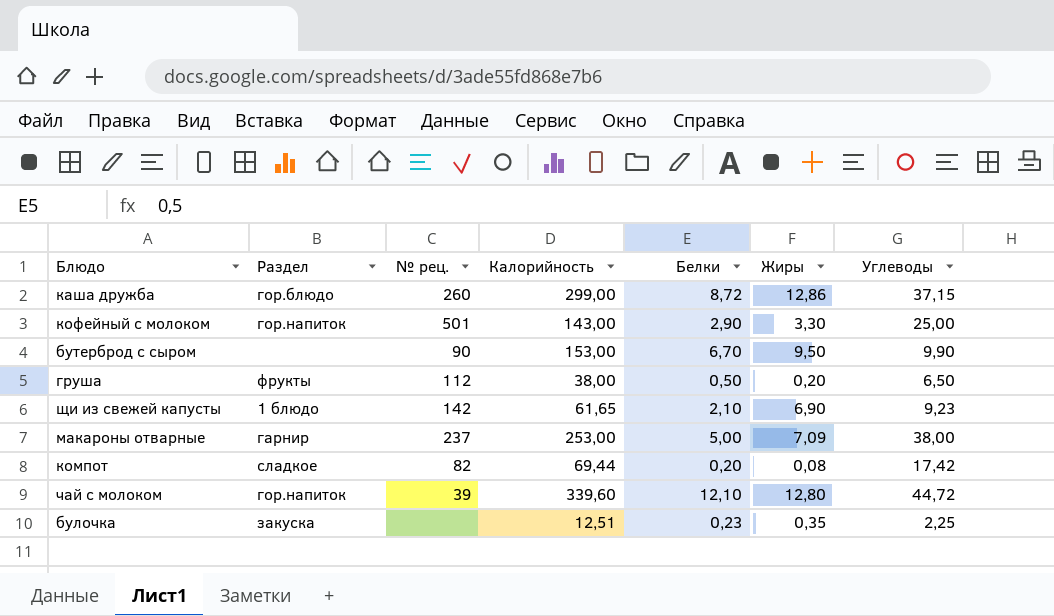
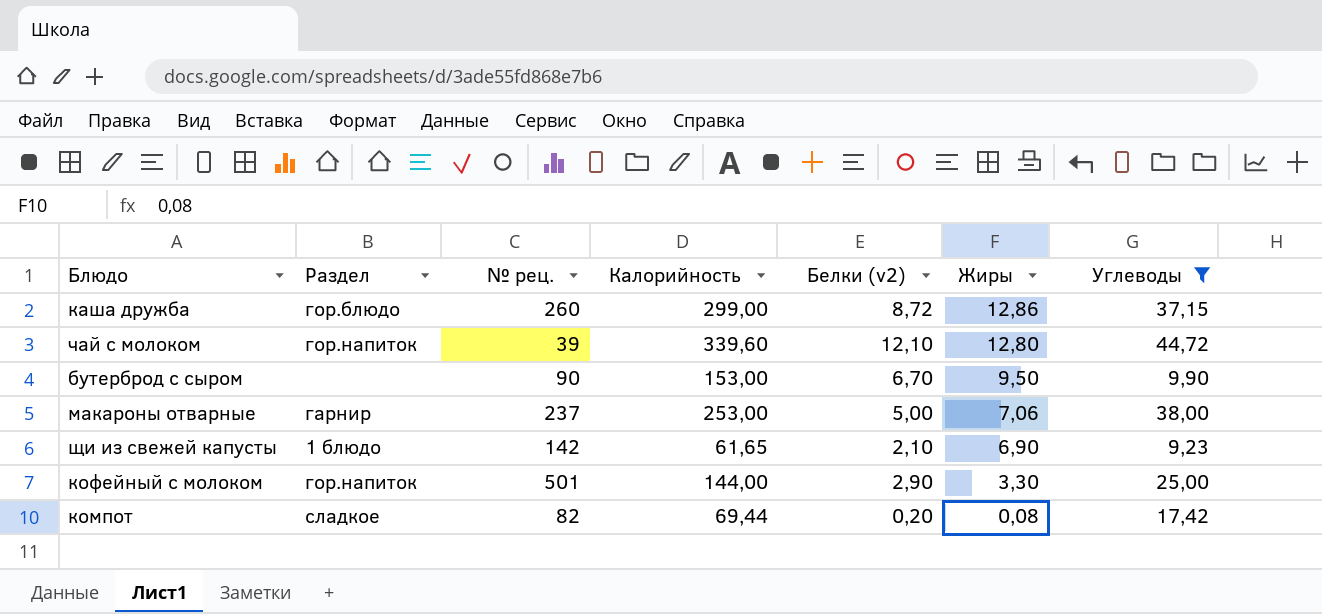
filter: none -> Углеводы >= 9,23
row order: none -> Жиры descending
column name: Белки -> Белки (v2)
макароны отварные | Жиры: 7,09 -> 7,06
кофейный с молоком | Калорийность: 143,00 -> 144,00

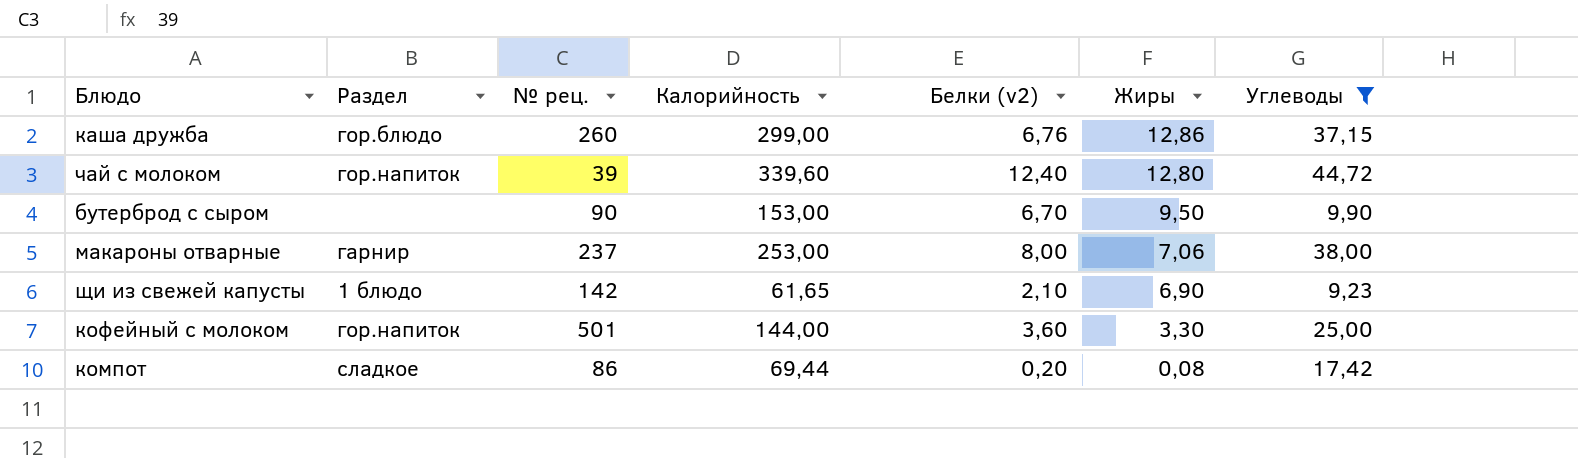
каша дружба | Белки (v2): 8,72 -> 6,76
чай с молоком | Белки (v2): 12,10 -> 12,40
макароны отварные | Белки (v2): 5,00 -> 8,00
кофейный с молоком | Белки (v2): 2,90 -> 3,60
компот | № рец.: 82 -> 86

